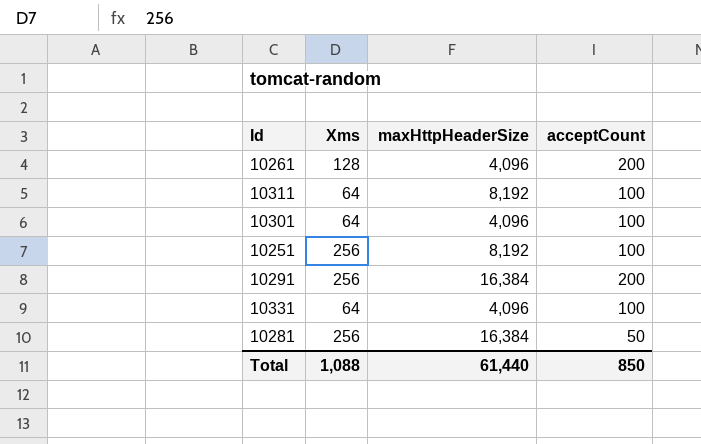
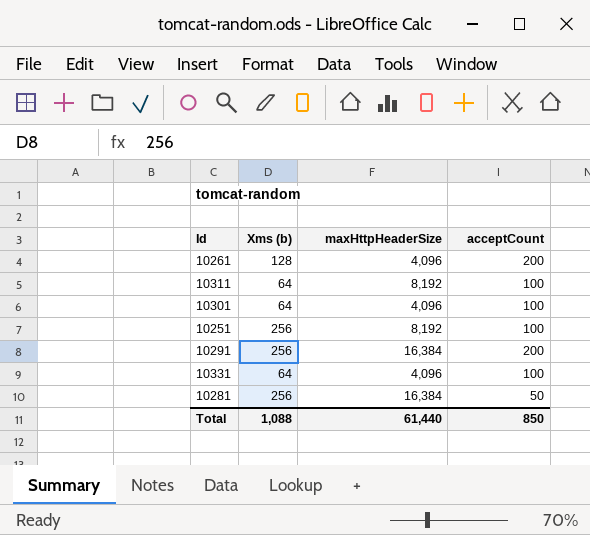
column name: Xms -> Xms (b)

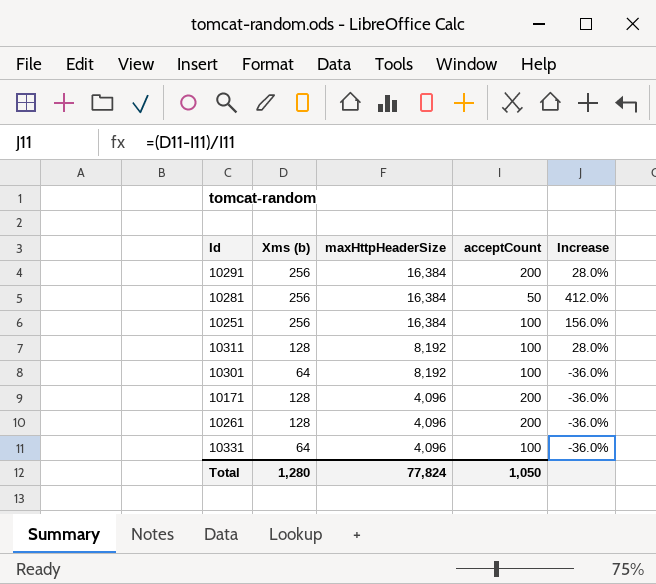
row order: none -> maxHttpHeaderSize descending
column Increase | formula: none -> ([Xms (b)] - [acceptCount]) / [acceptCount]
10251 | maxHttpHeaderSize: 8,192 -> 16,384
10311 | Xms (b): 64 -> 128
10301 | maxHttpHeaderSize: 4,096 -> 8,192
row 10171: none -> 128 | 4,096 | 200 | -36.0%
Total | Xms (b): 1,088 -> 1,280
Total | maxHttpHeaderSize: 61,440 -> 77,824
Total | acceptCount: 850 -> 1,050

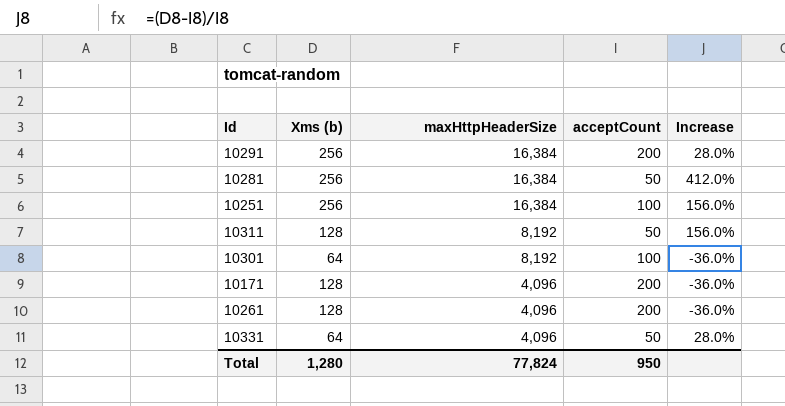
10311 | acceptCount: 100 -> 50
10311 | Increase: 28.0% -> 156.0%
10331 | acceptCount: 100 -> 50
10331 | Increase: -36.0% -> 28.0%
Total | acceptCount: 1,050 -> 950

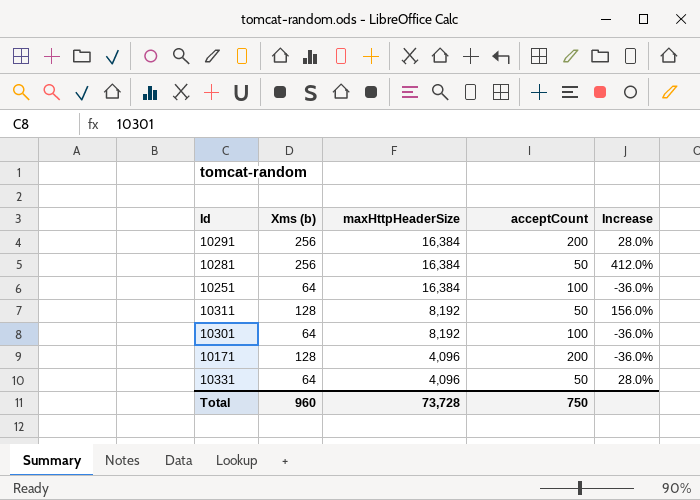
row 10261: 128 | 4,096 | 200 | -36.0% -> none
10251 | Xms (b): 256 -> 64
10251 | Increase: 156.0% -> -36.0%
Total | Xms (b): 1,280 -> 960
Total | maxHttpHeaderSize: 77,824 -> 73,728
Total | acceptCount: 950 -> 750

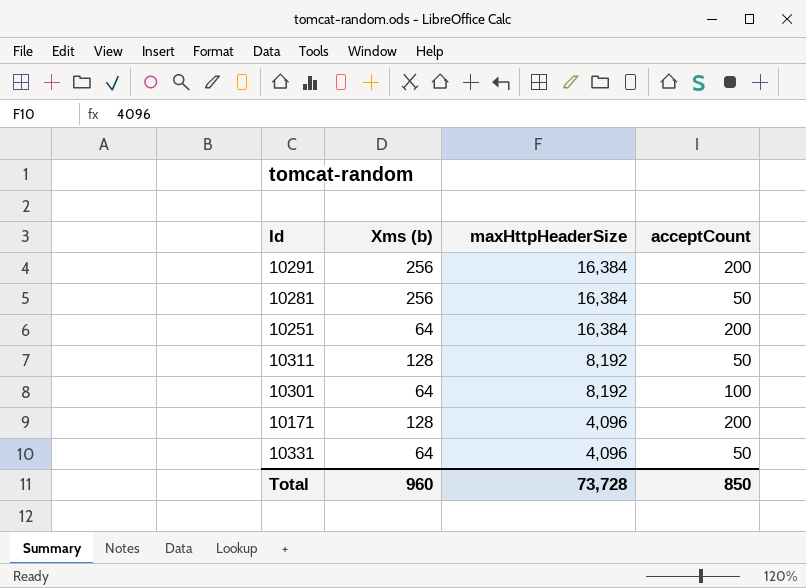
column Increase | formula: ([Xms (b)] - [acceptCount]) / [acceptCount] -> none
10251 | acceptCount: 100 -> 200
Total | acceptCount: 750 -> 850

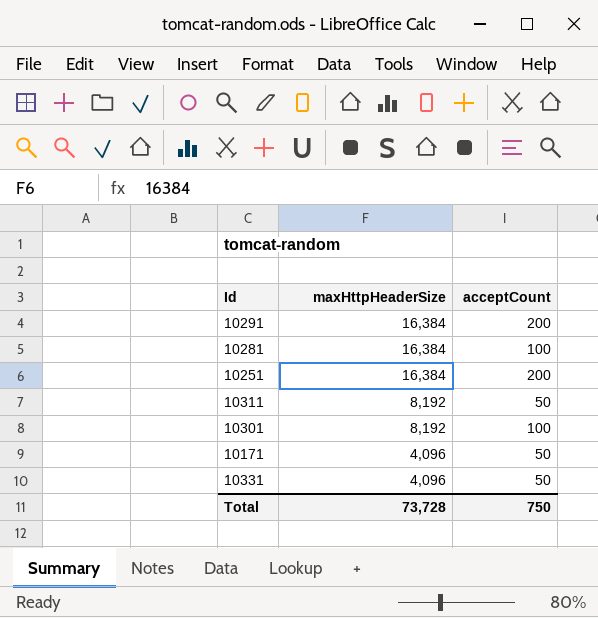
column Xms (b) | position: 2 -> none
10281 | acceptCount: 50 -> 100
10171 | acceptCount: 200 -> 50
Total | acceptCount: 850 -> 750

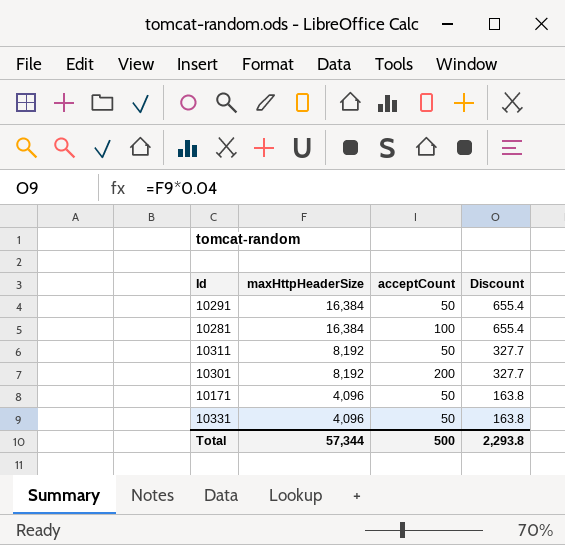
column Discount | formula: none -> [maxHttpHeaderSize] * 0.04
row 10251: 16,384 | 200 -> none
10291 | acceptCount: 200 -> 50
10301 | acceptCount: 100 -> 200
Total | maxHttpHeaderSize: 73,728 -> 57,344
Total | acceptCount: 750 -> 500

